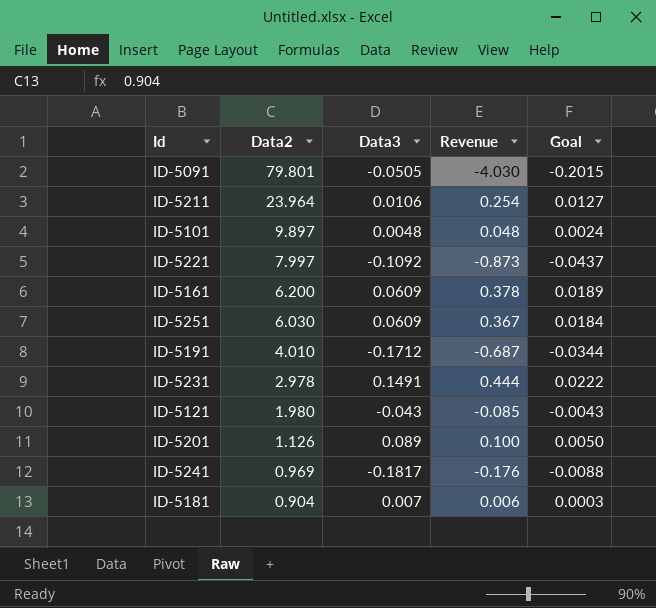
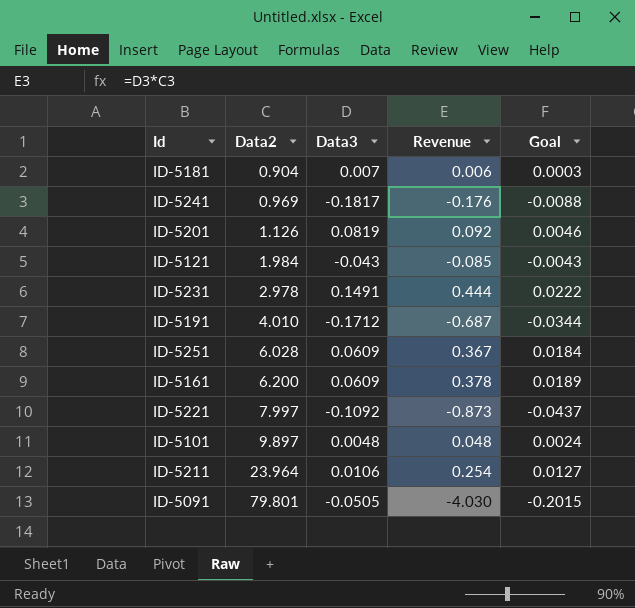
row order: Data2 descending -> Data2 ascending
ID-5201 | Data3: 0.089 -> 0.0819
ID-5201 | Revenue: 0.100 -> 0.092
ID-5201 | Goal: 0.0050 -> 0.0046
ID-5121 | Data2: 1.980 -> 1.984
ID-5251 | Data2: 6.030 -> 6.028

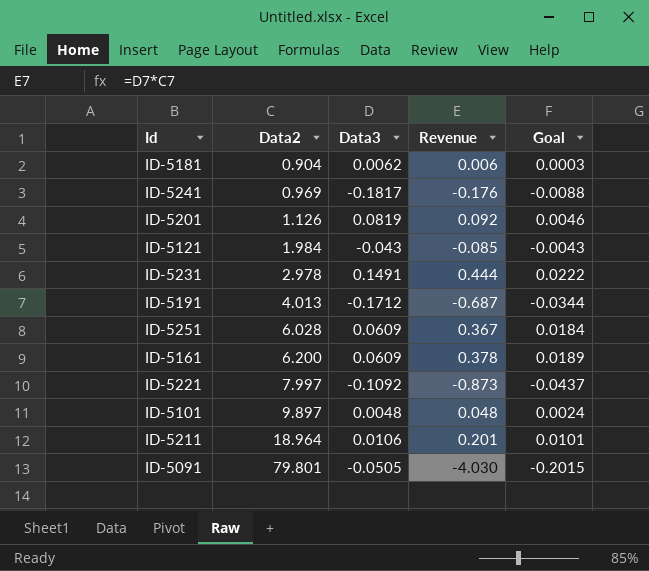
ID-5181 | Data3: 0.007 -> 0.0062
ID-5191 | Data2: 4.010 -> 4.013
ID-5211 | Data2: 23.964 -> 18.964
ID-5211 | Revenue: 0.254 -> 0.201
ID-5211 | Goal: 0.0127 -> 0.0101

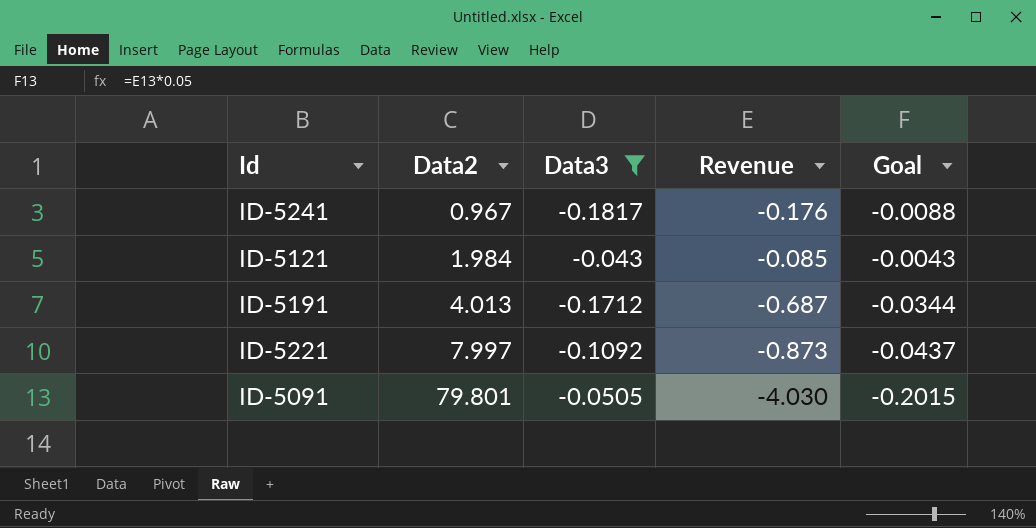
filter: none -> Data3 <= -0.043
ID-5241 | Data2: 0.969 -> 0.967

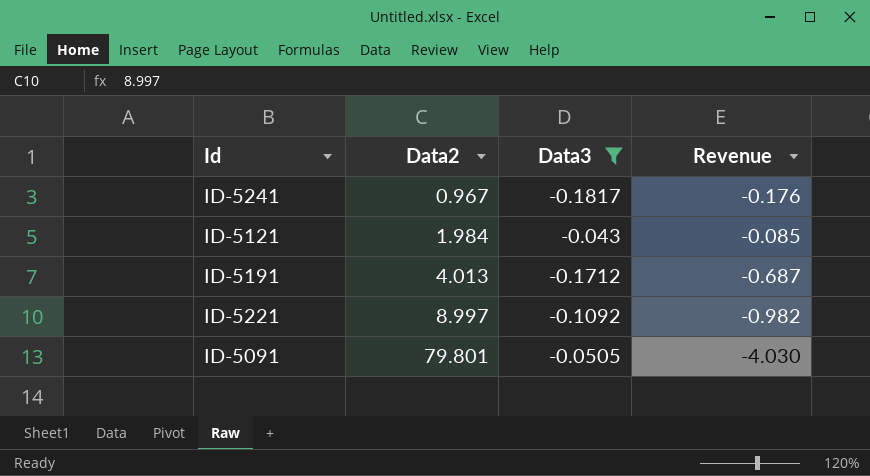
column Goal | formula: [Revenue] * 0.05 -> none
ID-5221 | Data2: 7.997 -> 8.997
ID-5221 | Revenue: -0.873 -> -0.982

